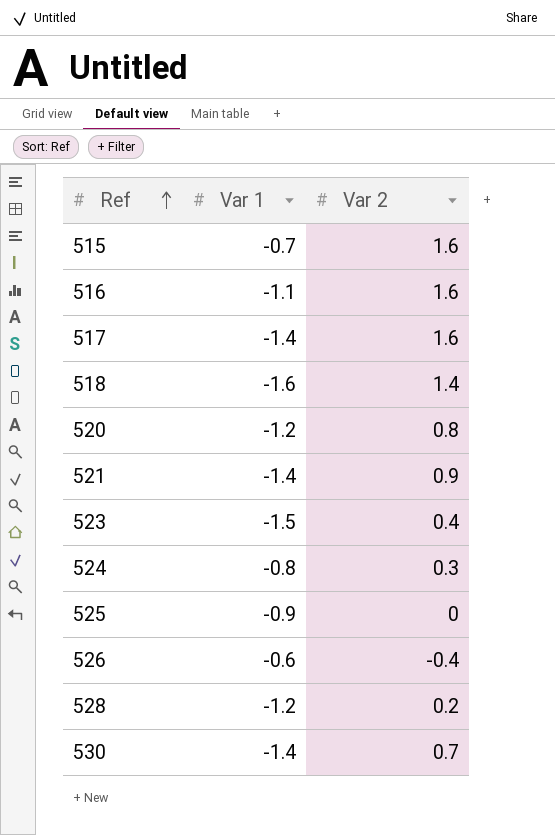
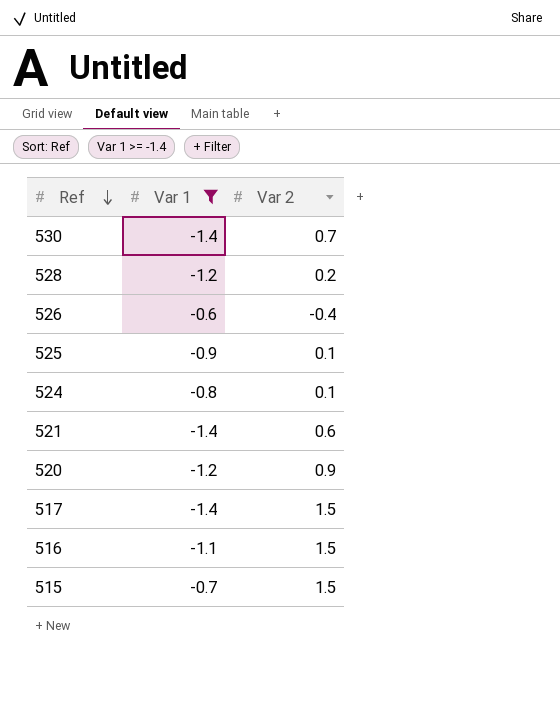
filter: none -> Var 1 >= -1.4
row order: Ref ascending -> Ref descending
525 | Var 2: 0 -> 0.1
524 | Var 2: 0.3 -> 0.1
521 | Var 2: 0.9 -> 0.6
520 | Var 2: 0.8 -> 0.9
517 | Var 2: 1.6 -> 1.5
516 | Var 2: 1.6 -> 1.5
515 | Var 2: 1.6 -> 1.5

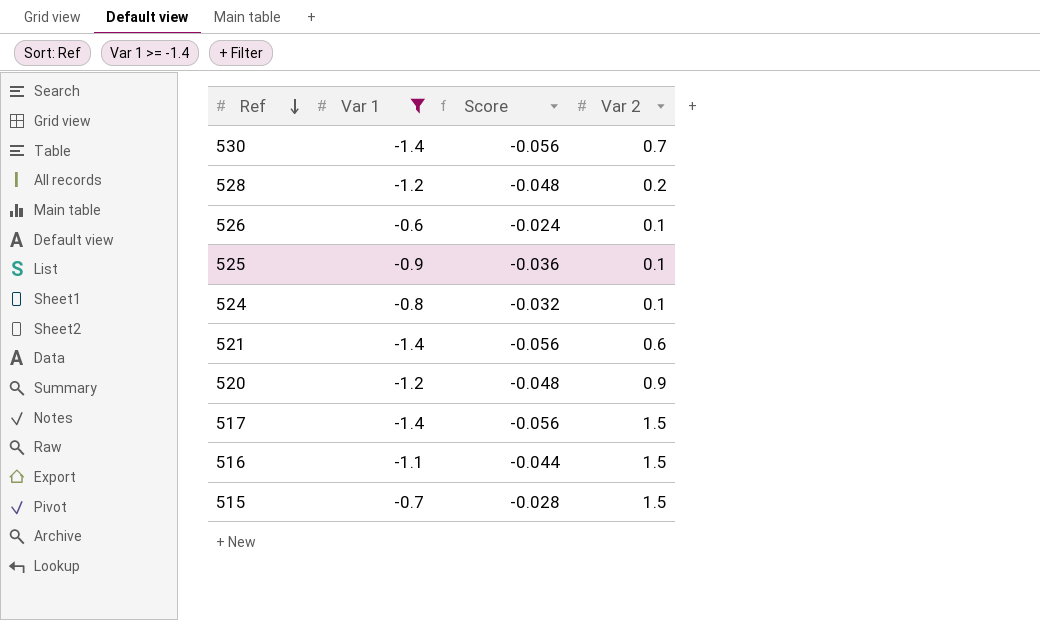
column Score | formula: none -> [Var 1] * 0.04
526 | Var 2: -0.4 -> 0.1

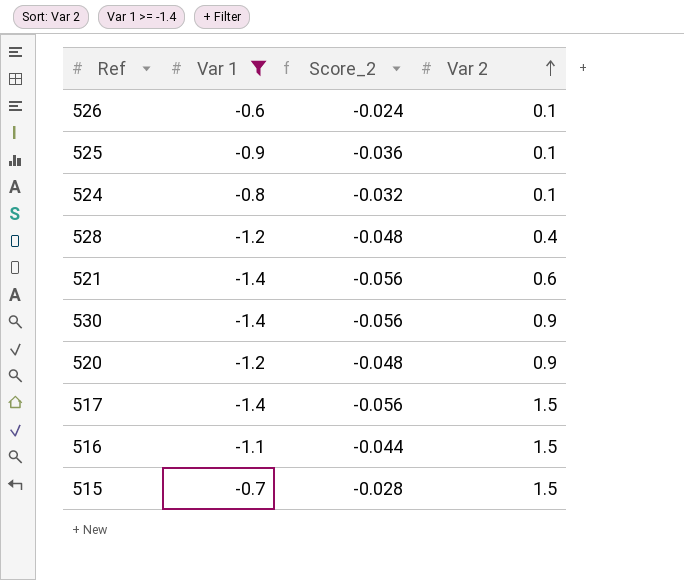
row order: Ref descending -> Var 2 ascending
column name: Score -> Score_2
528 | Var 2: 0.2 -> 0.4
530 | Var 2: 0.7 -> 0.9

